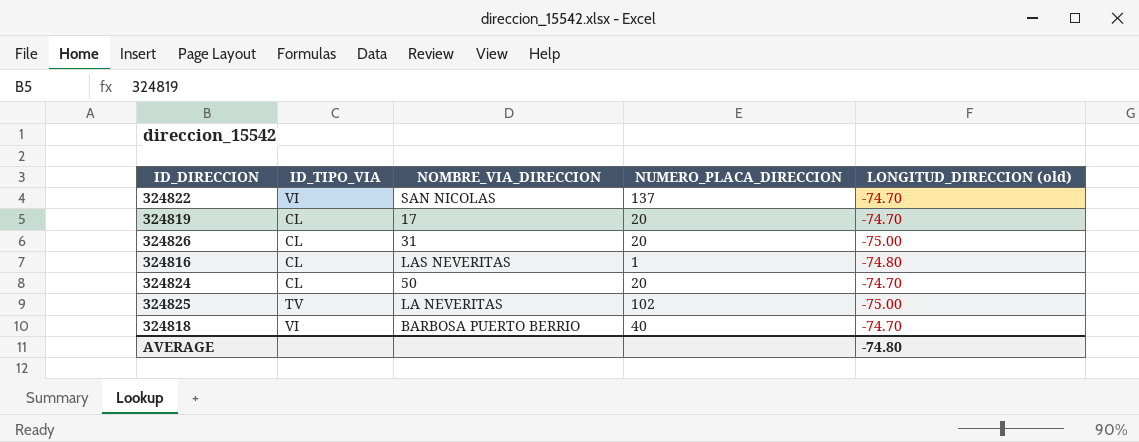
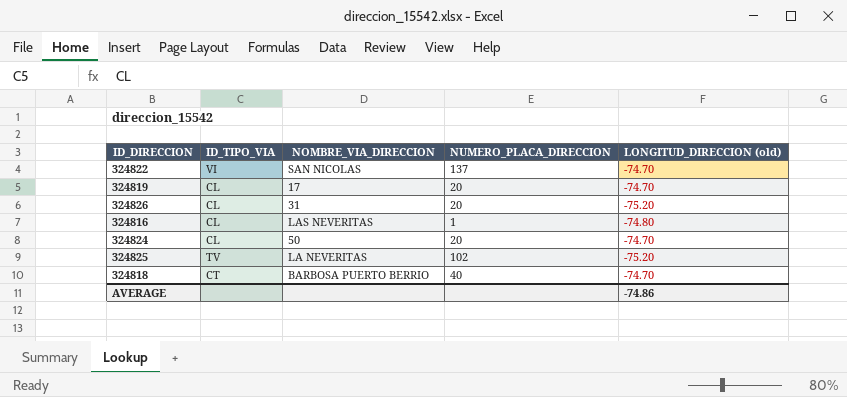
324826 | LONGITUD_DIRECCION (old): -75.00 -> -75.20
324825 | LONGITUD_DIRECCION (old): -75.00 -> -75.20
324818 | ID_TIPO_VIA: VI -> CT
AVERAGE | LONGITUD_DIRECCION (old): -74.80 -> -74.86

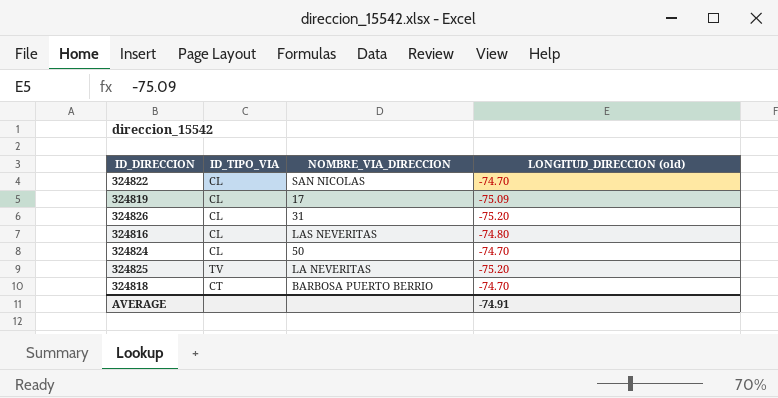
column NUMERO_PLACA_DIRECCION | position: 4 -> none
324822 | ID_TIPO_VIA: VI -> CL
324819 | LONGITUD_DIRECCION (old): -74.70 -> -75.09
AVERAGE | LONGITUD_DIRECCION (old): -74.86 -> -74.91

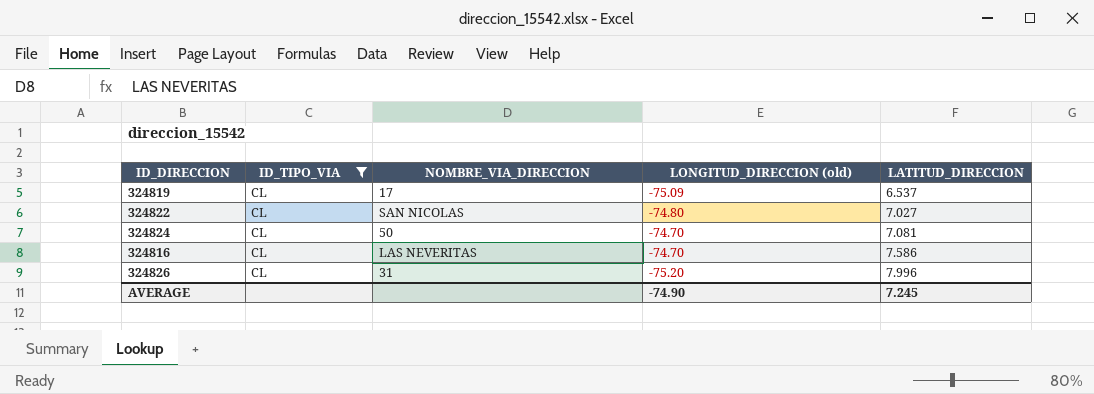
filter: none -> ID_TIPO_VIA = CL
row order: none -> LATITUD_DIRECCION ascending
column LATITUD_DIRECCION | position: none -> 5
324822 | LONGITUD_DIRECCION (old): -74.70 -> -74.80
324816 | LONGITUD_DIRECCION (old): -74.80 -> -74.70
AVERAGE | LONGITUD_DIRECCION (old): -74.91 -> -74.90

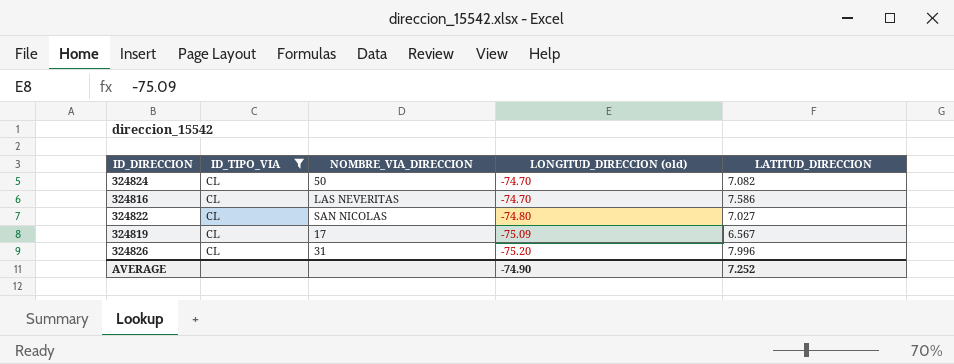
row order: LATITUD_DIRECCION ascending -> LONGITUD_DIRECCION (old) descending
324824 | LATITUD_DIRECCION: 7.081 -> 7.082
324819 | LATITUD_DIRECCION: 6.537 -> 6.567
AVERAGE | LATITUD_DIRECCION: 7.245 -> 7.252

